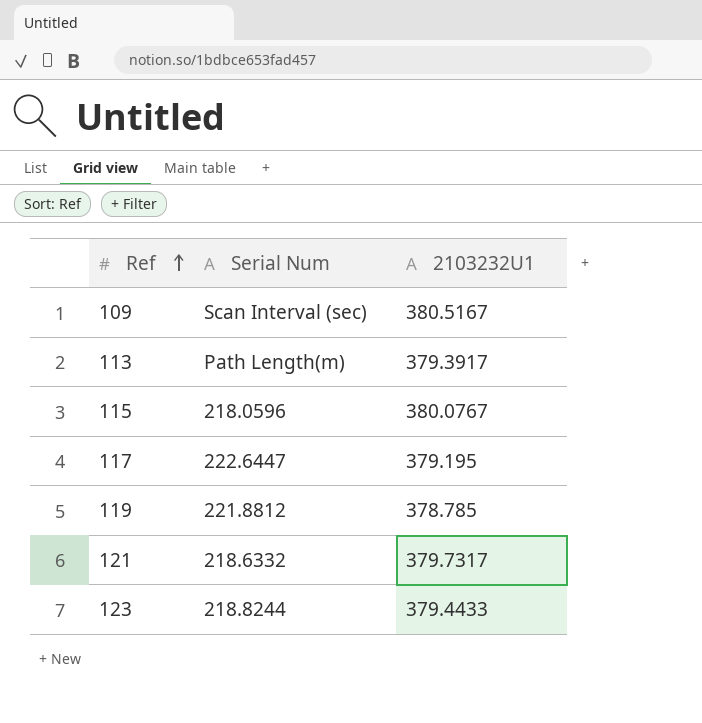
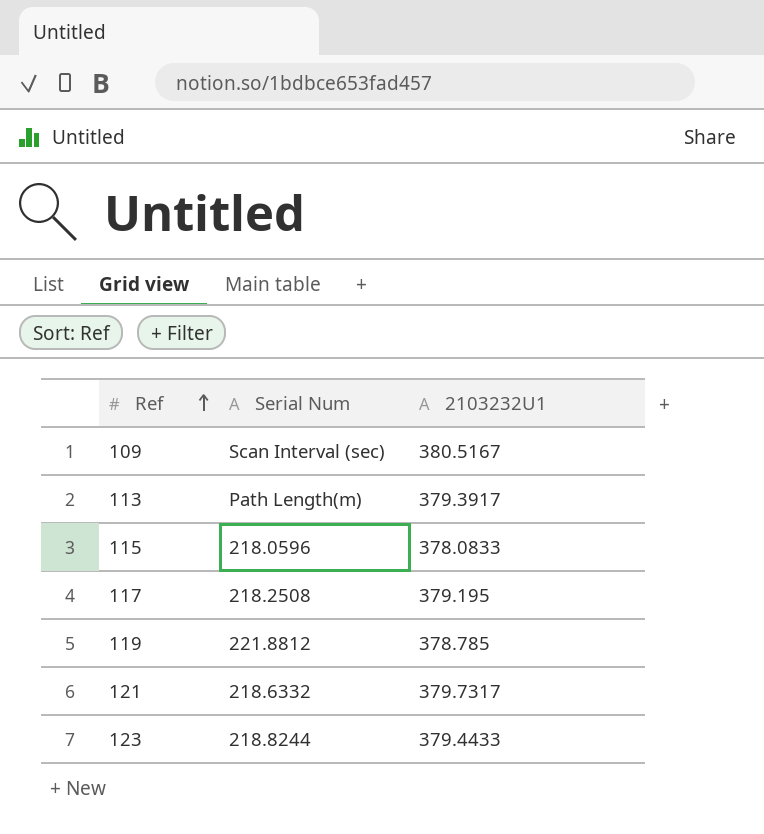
115 | 2103232U1: 380.0767 -> 378.0833
117 | Serial Num: 222.6447 -> 218.2508

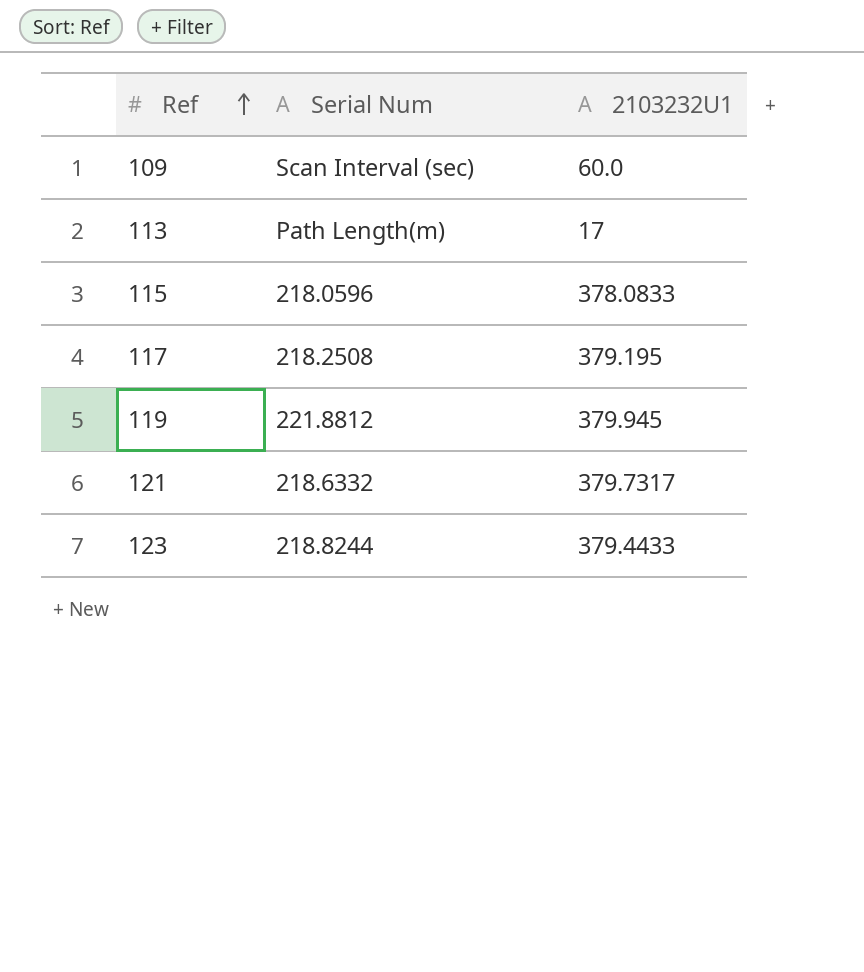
109 | 2103232U1: 380.5167 -> 60.0
113 | 2103232U1: 379.3917 -> 17
119 | 2103232U1: 378.785 -> 379.945

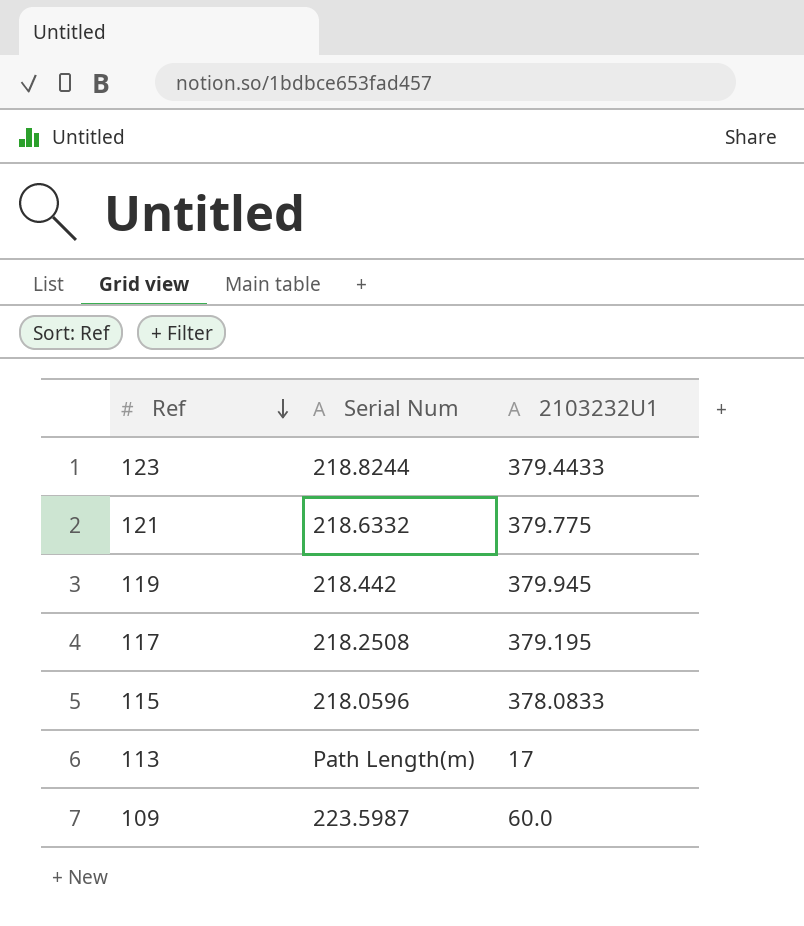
row order: Ref ascending -> Ref descending
121 | 2103232U1: 379.7317 -> 379.775
119 | Serial Num: 221.8812 -> 218.442
109 | Serial Num: Scan Interval (sec) -> 223.5987

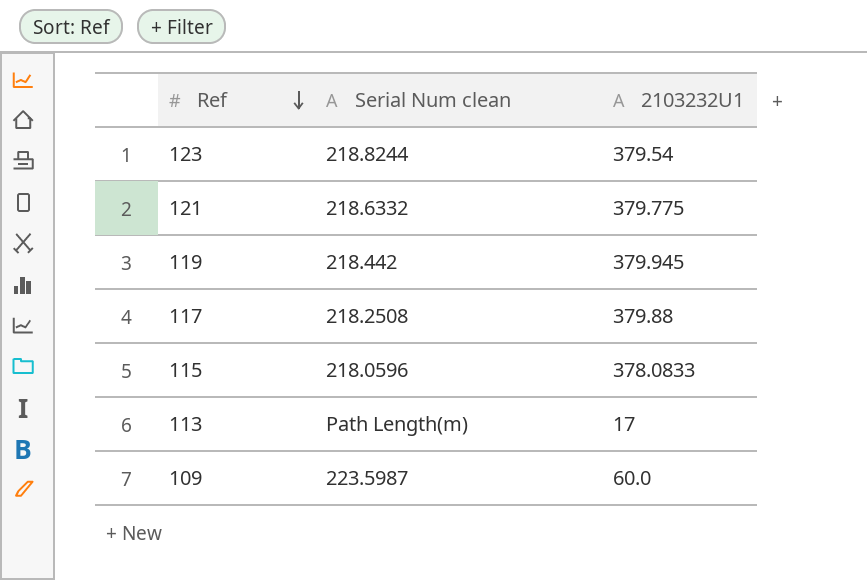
column name: Serial Num -> Serial Num clean
123 | 2103232U1: 379.4433 -> 379.54
117 | 2103232U1: 379.195 -> 379.88

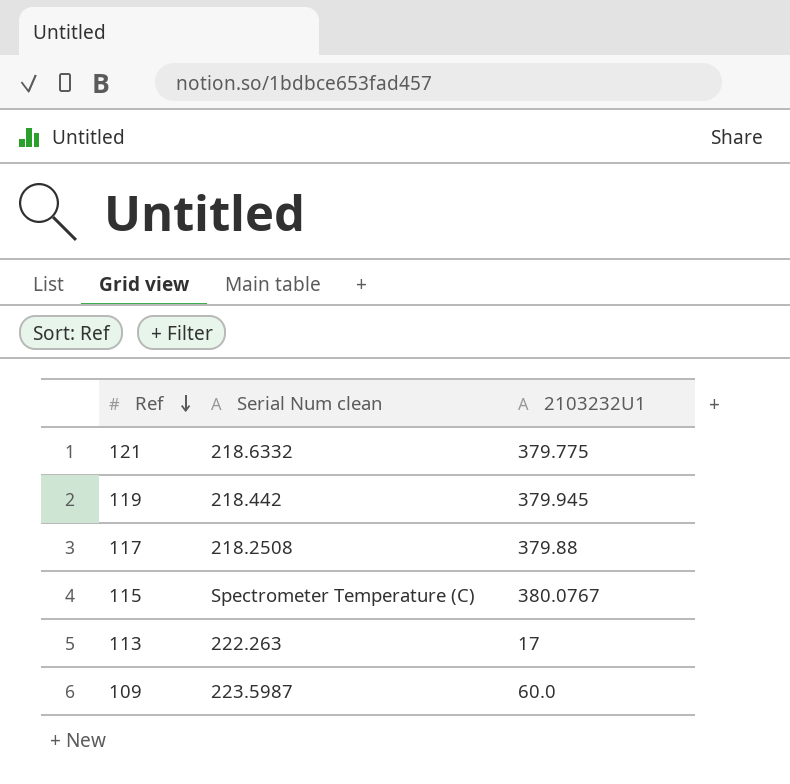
row 123: 218.8244 | 379.54 -> none
115 | Serial Num clean: 218.0596 -> Spectrometer Temperature (C)
115 | 2103232U1: 378.0833 -> 380.0767
113 | Serial Num clean: Path Length(m) -> 222.263

